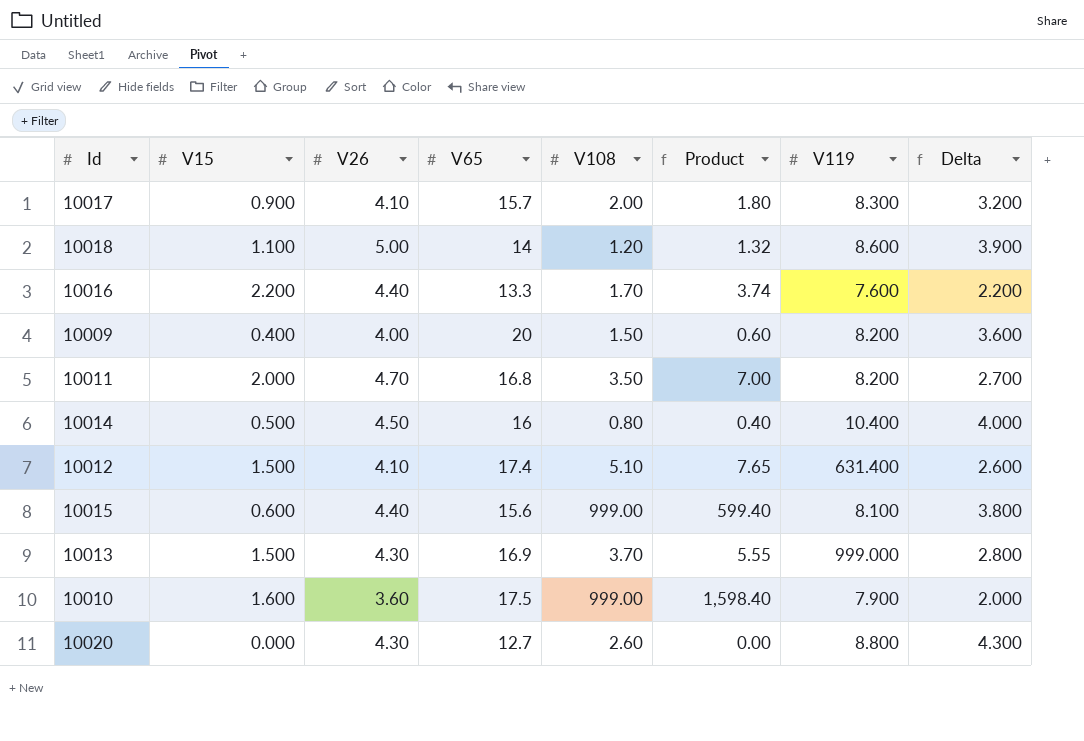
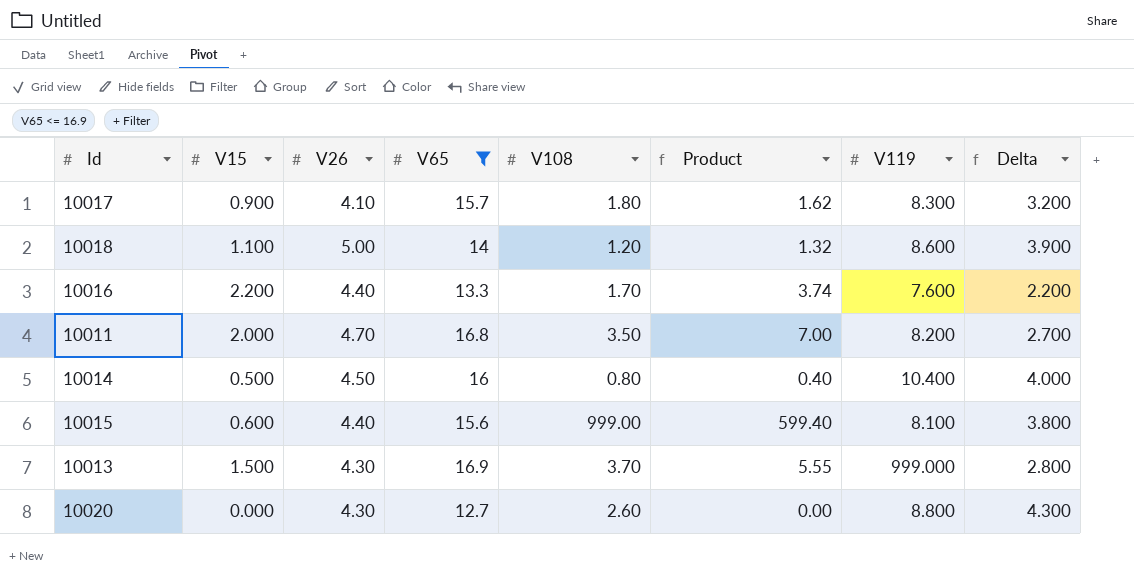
filter: none -> V65 <= 16.9
10017 | V108: 2.00 -> 1.80
10017 | Product: 1.80 -> 1.62

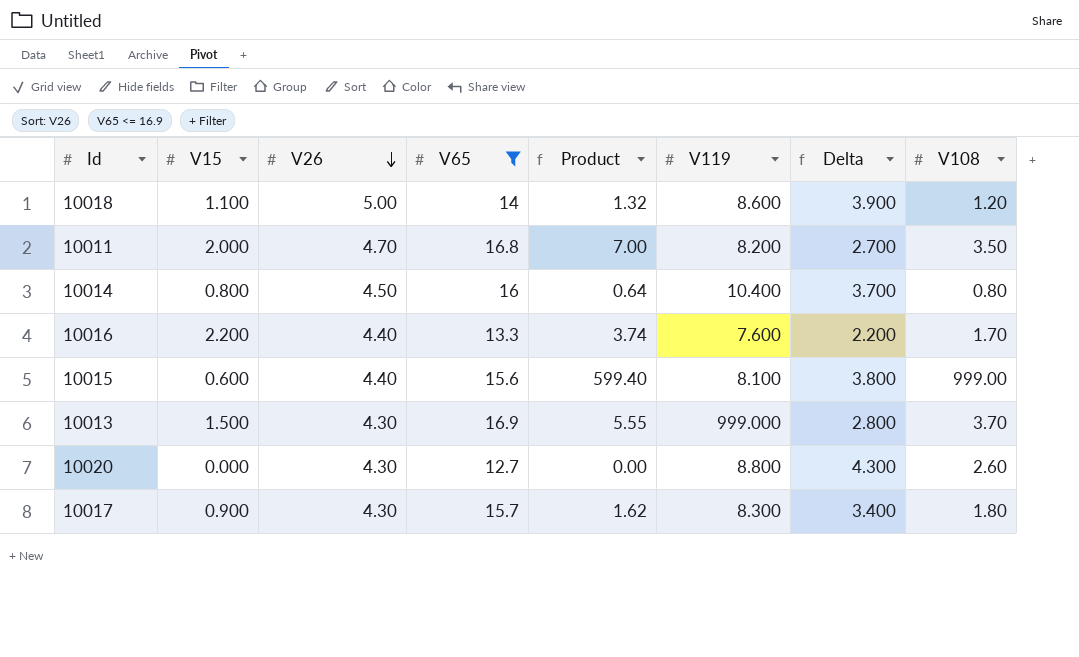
row order: none -> V26 descending
column V108 | position: 5 -> 8
10014 | V15: 0.500 -> 0.800
10014 | Product: 0.40 -> 0.64
10014 | Delta: 4.000 -> 3.700
10017 | V26: 4.10 -> 4.30
10017 | Delta: 3.200 -> 3.400

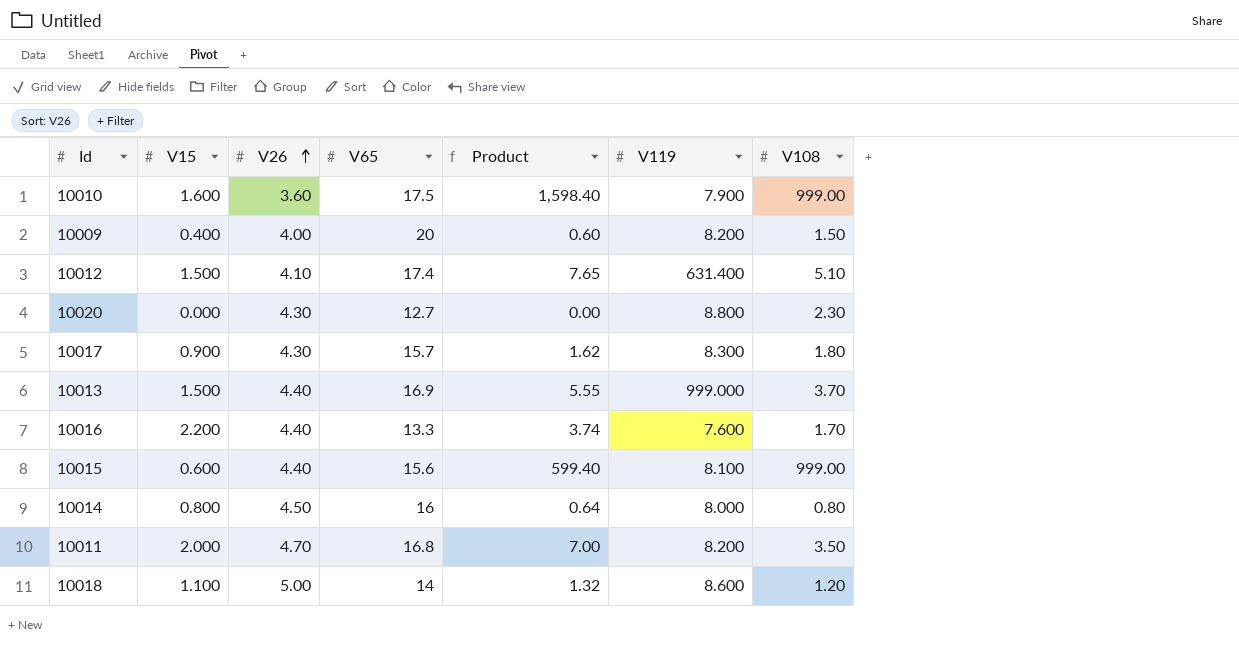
filter: V65 <= 16.9 -> none
row order: V26 descending -> V26 ascending
column Delta | formula: [V26] - [V15] -> none
10020 | V108: 2.60 -> 2.30
10013 | V26: 4.30 -> 4.40
10014 | V119: 10.400 -> 8.000

